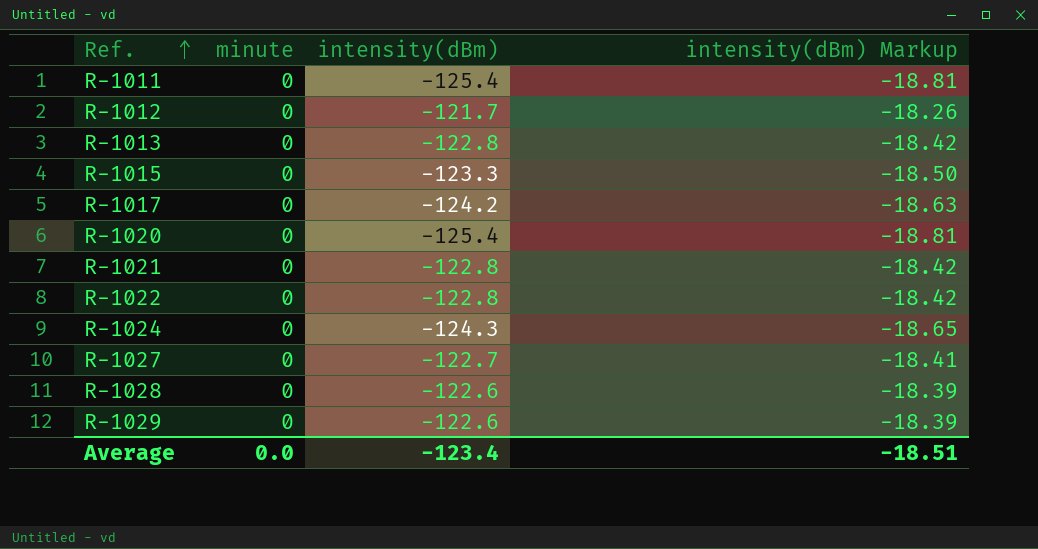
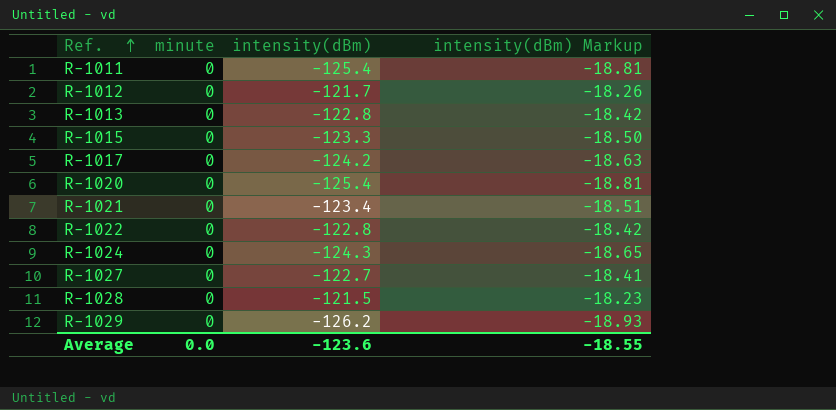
R-1021 | intensity(dBm): -122.8 -> -123.4
R-1021 | intensity(dBm) Markup: -18.42 -> -18.51
R-1028 | intensity(dBm): -122.6 -> -121.5
R-1028 | intensity(dBm) Markup: -18.39 -> -18.23
R-1029 | intensity(dBm): -122.6 -> -126.2
R-1029 | intensity(dBm) Markup: -18.39 -> -18.93
Average | intensity(dBm): -123.4 -> -123.6
Average | intensity(dBm) Markup: -18.51 -> -18.55

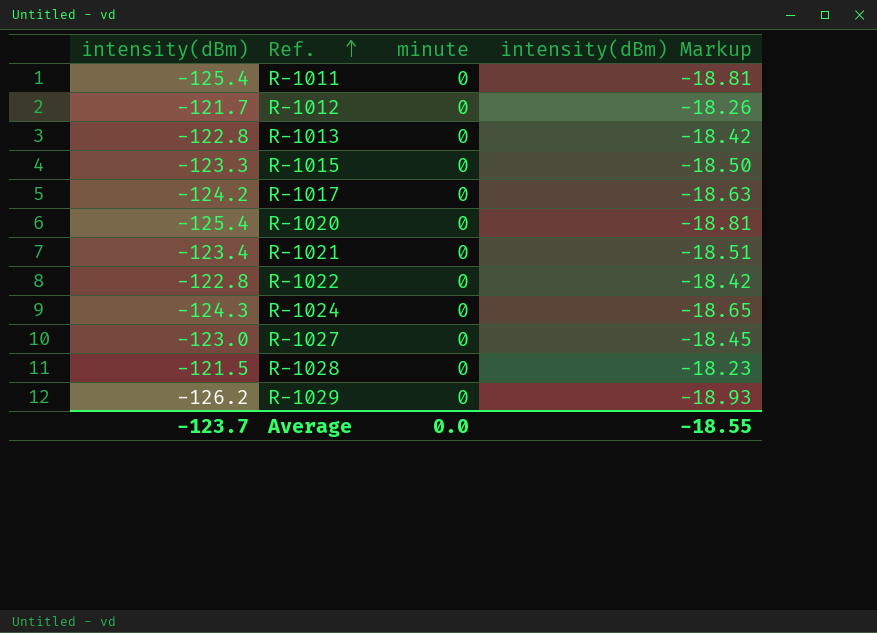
column intensity(dBm) | position: 3 -> 1
R-1027 | intensity(dBm): -122.7 -> -123.0
R-1027 | intensity(dBm) Markup: -18.41 -> -18.45
Average | intensity(dBm): -123.6 -> -123.7

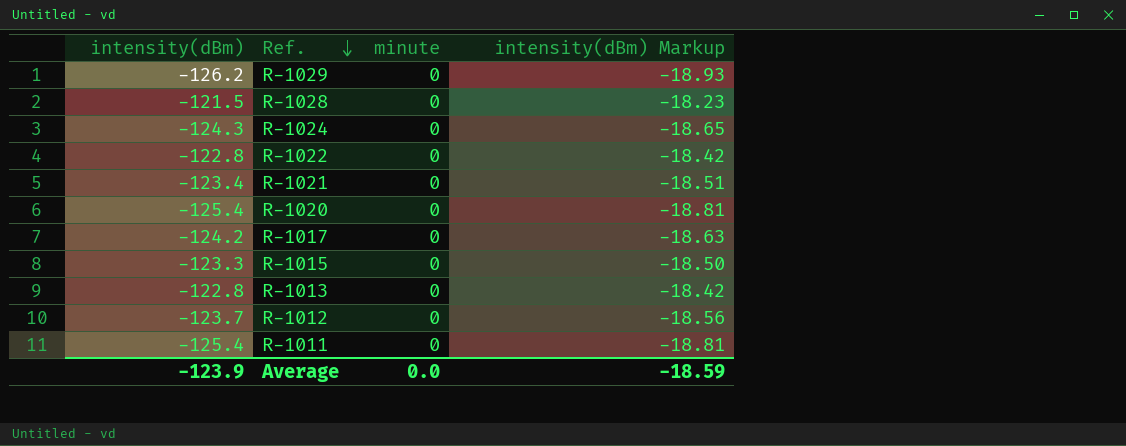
row order: Ref. ascending -> Ref. descending
row R-1027: -123.0 | 0 | -18.45 -> none
R-1012 | intensity(dBm): -121.7 -> -123.7
R-1012 | intensity(dBm) Markup: -18.26 -> -18.56
Average | intensity(dBm): -123.7 -> -123.9
Average | intensity(dBm) Markup: -18.55 -> -18.59

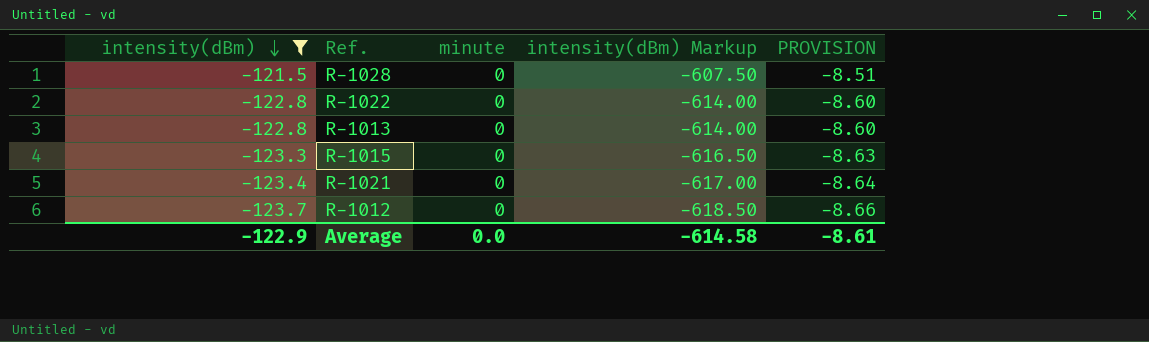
filter: none -> intensity(dBm) >= -123.7
row order: Ref. descending -> intensity(dBm) descending
column intensity(dBm) Markup | formula: [intensity(dBm)] * 0.15 -> [intensity(dBm)] * 5
column PROVISION | formula: none -> [intensity(dBm)] * 0.07
Average | intensity(dBm): -123.9 -> -122.9
Average | intensity(dBm) Markup: -18.59 -> -614.58

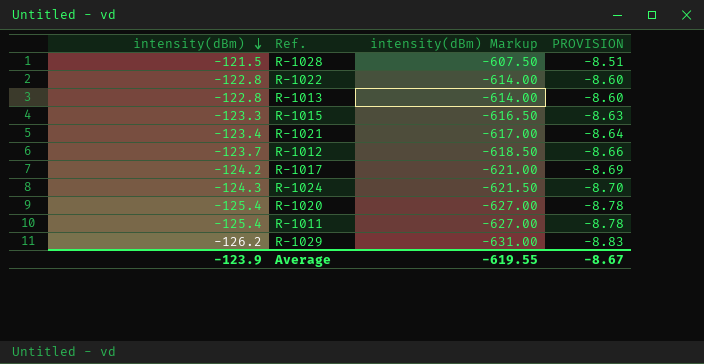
filter: intensity(dBm) >= -123.7 -> none
column minute | position: 3 -> none
Average | intensity(dBm): -122.9 -> -123.9
Average | intensity(dBm) Markup: -614.58 -> -619.55
Average | PROVISION: -8.61 -> -8.67

